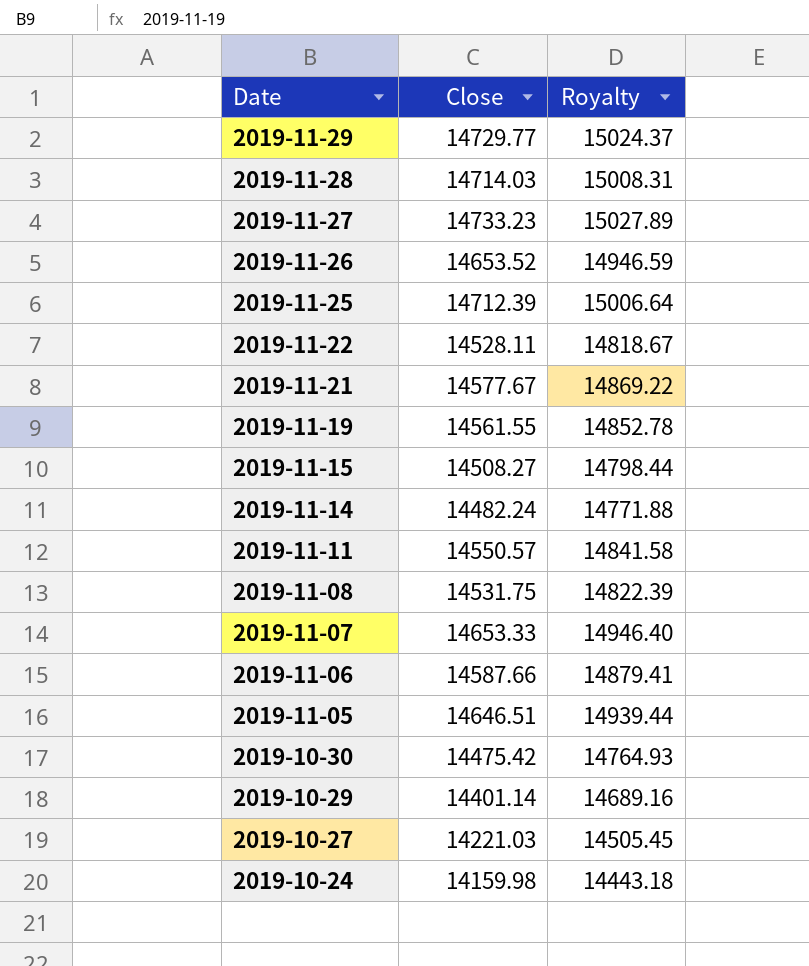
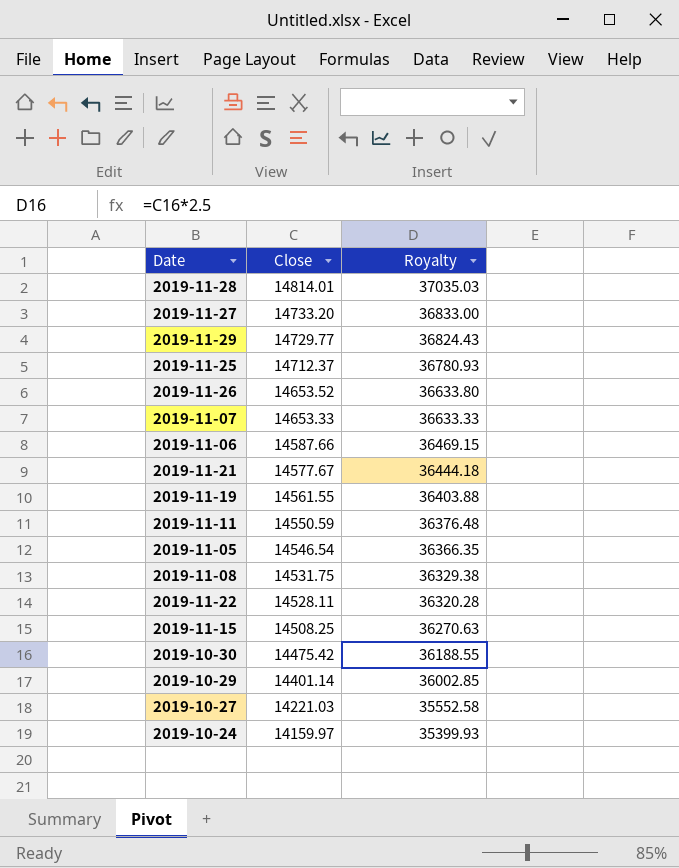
row order: Date descending -> Close descending
column Royalty | formula: [Close] * 1.02 -> [Close] * 2.5
row 2019-11-14: 14482.24 | 14771.88 -> none
2019-11-28 | Close: 14714.03 -> 14814.01
2019-11-27 | Close: 14733.23 -> 14733.20
2019-11-25 | Close: 14712.39 -> 14712.37
2019-11-11 | Close: 14550.57 -> 14550.59
2019-11-05 | Close: 14646.51 -> 14546.54
2019-11-15 | Close: 14508.27 -> 14508.25
2019-10-24 | Close: 14159.98 -> 14159.97

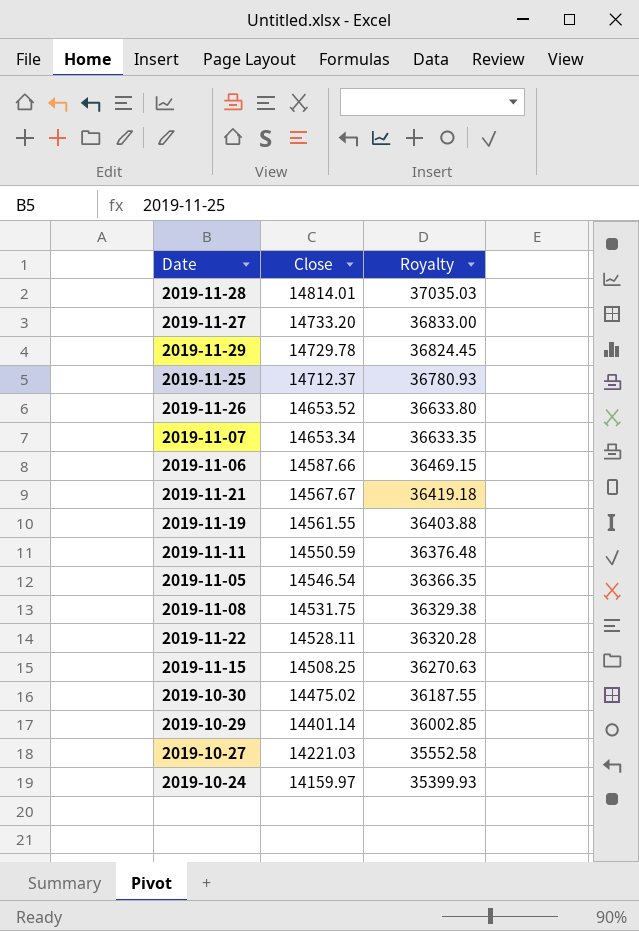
2019-11-29 | Close: 14729.77 -> 14729.78
2019-11-29 | Royalty: 36824.43 -> 36824.45
2019-11-07 | Close: 14653.33 -> 14653.34
2019-11-07 | Royalty: 36633.33 -> 36633.35
2019-11-21 | Close: 14577.67 -> 14567.67
2019-11-21 | Royalty: 36444.18 -> 36419.18
2019-10-30 | Close: 14475.42 -> 14475.02
2019-10-30 | Royalty: 36188.55 -> 36187.55

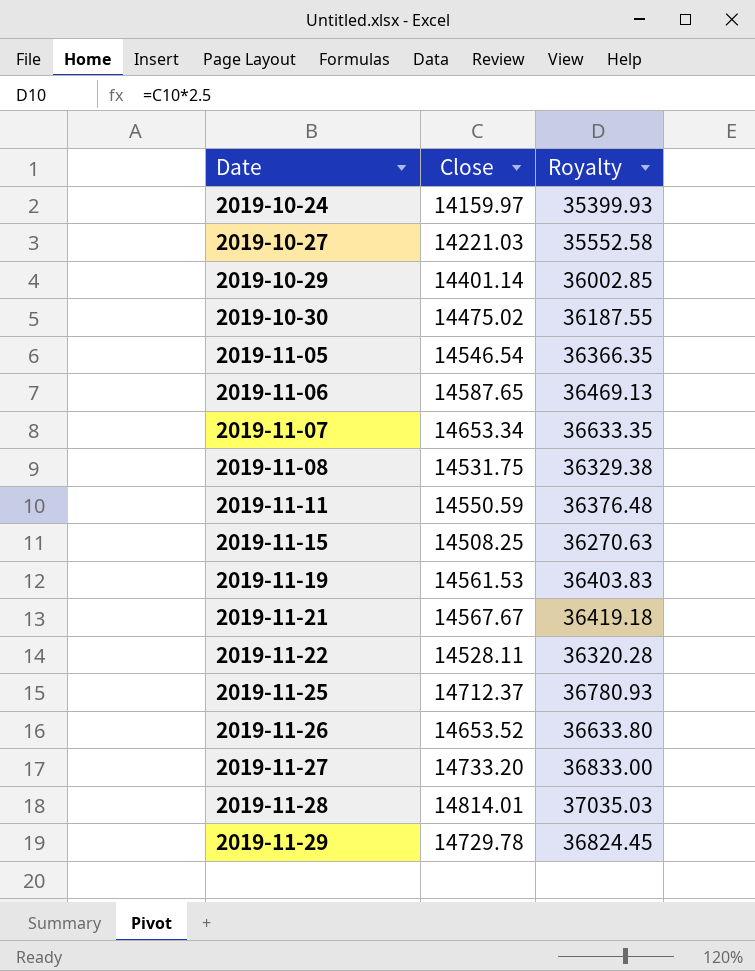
row order: Close descending -> Date ascending
2019-11-06 | Close: 14587.66 -> 14587.65
2019-11-06 | Royalty: 36469.15 -> 36469.13
2019-11-19 | Close: 14561.55 -> 14561.53
2019-11-19 | Royalty: 36403.88 -> 36403.83

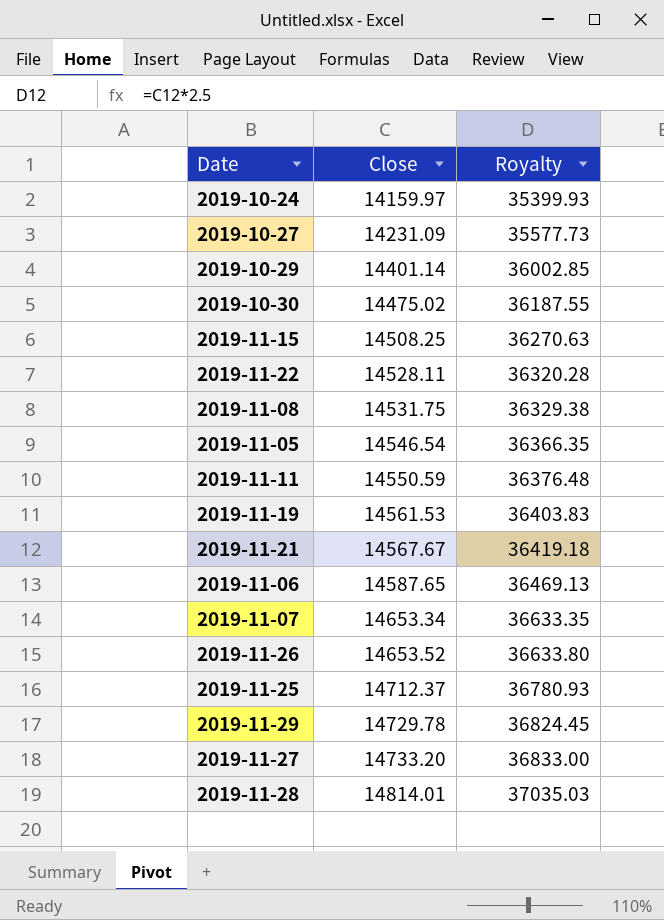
row order: Date ascending -> Close ascending
2019-10-27 | Close: 14221.03 -> 14231.09
2019-10-27 | Royalty: 35552.58 -> 35577.73

